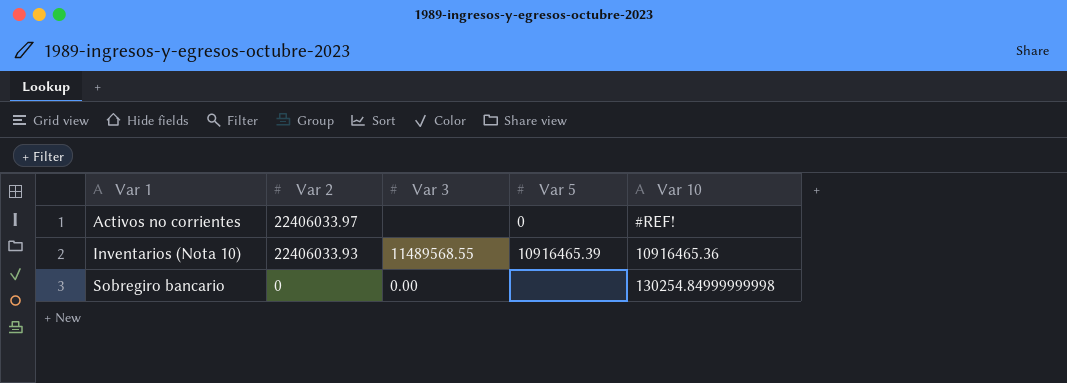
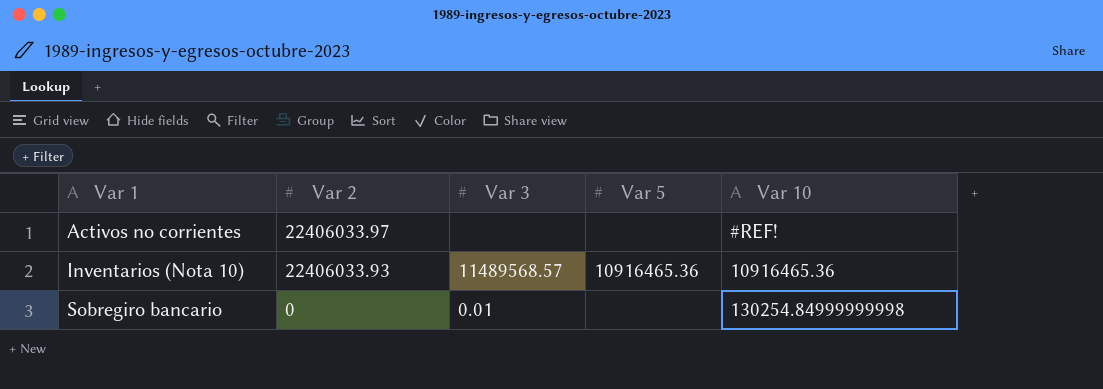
Activos no corrientes | Var 5: 0 -> none
Inventarios (Nota 10) | Var 3: 11489568.55 -> 11489568.57
Inventarios (Nota 10) | Var 5: 10916465.39 -> 10916465.36
Sobregiro bancario | Var 3: 0.00 -> 0.01

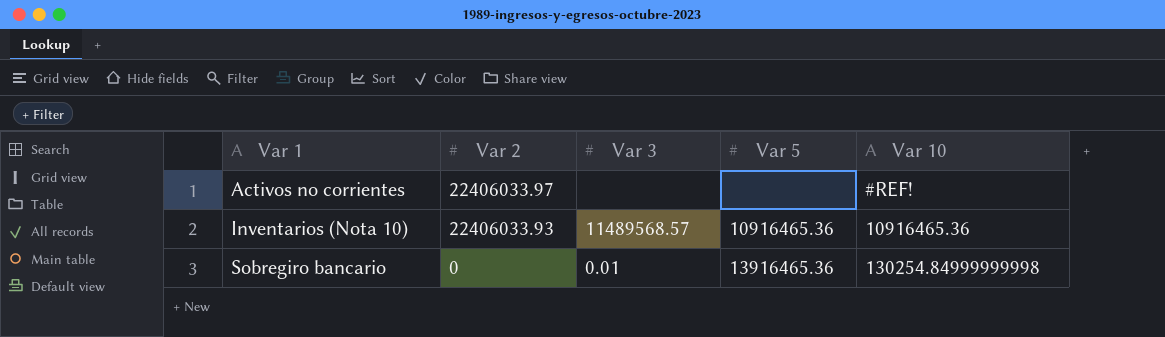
Sobregiro bancario | Var 5: none -> 13916465.36

